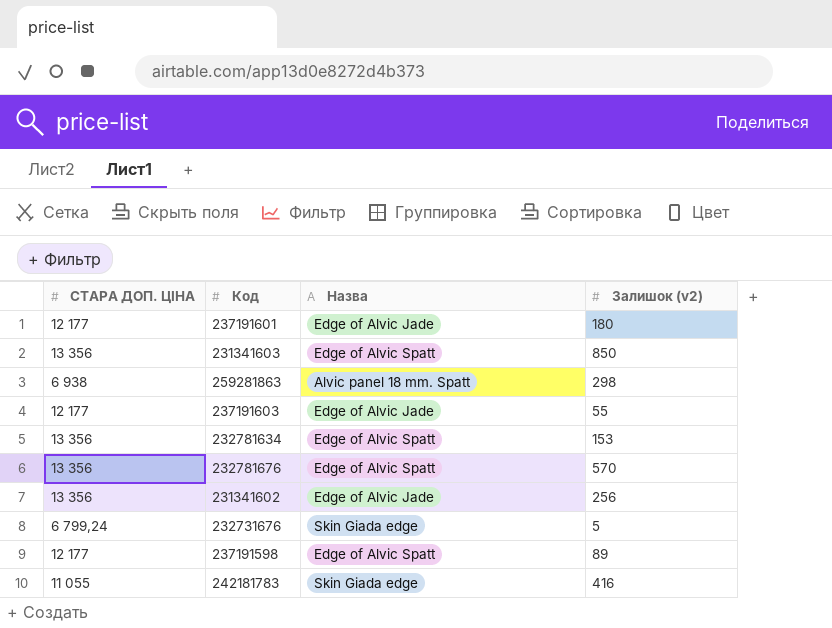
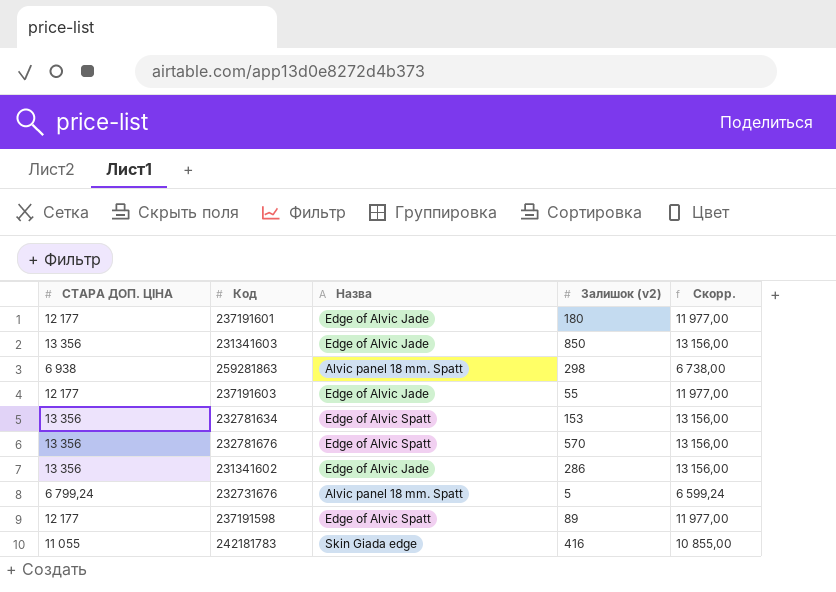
column Скорр. | formula: none -> [СТАРА ДОП. ЦІНА] - 200
231341603 | Назва: Edge of Alvic Spatt -> Edge of Alvic Jade
231341602 | Залишок (v2): 256 -> 286
232731676 | Назва: Skin Giada edge -> Alvic panel 18 mm. Spatt

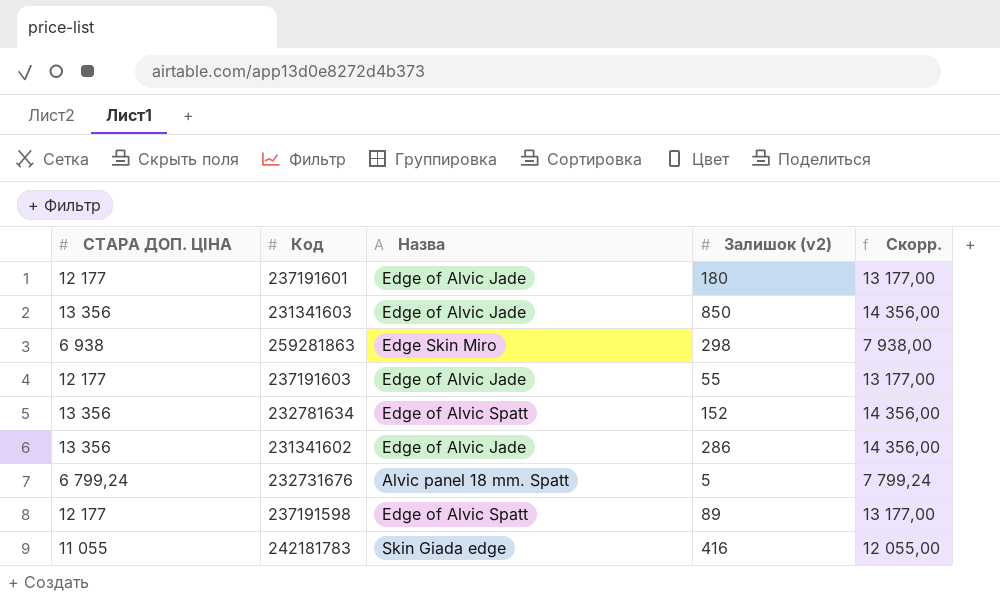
column Скорр. | formula: [СТАРА ДОП. ЦІНА] - 200 -> [СТАРА ДОП. ЦІНА] + 1000
row 232781676: 13 356 | Edge of Alvic Spatt | 570 | 13 156,00 -> none
259281863 | Назва: Alvic panel 18 mm. Spatt -> Edge Skin Miro
232781634 | Залишок (v2): 153 -> 152

